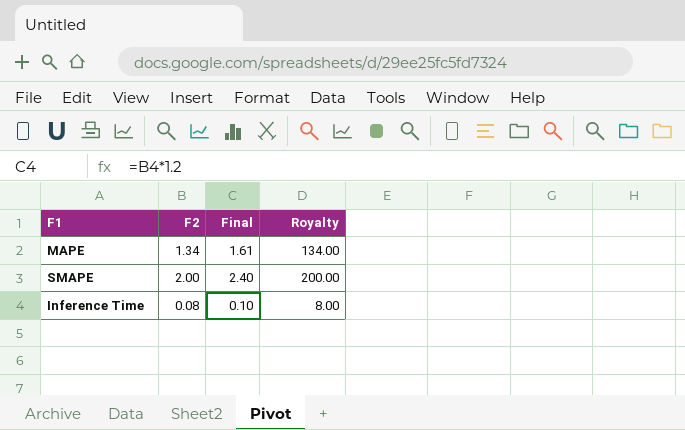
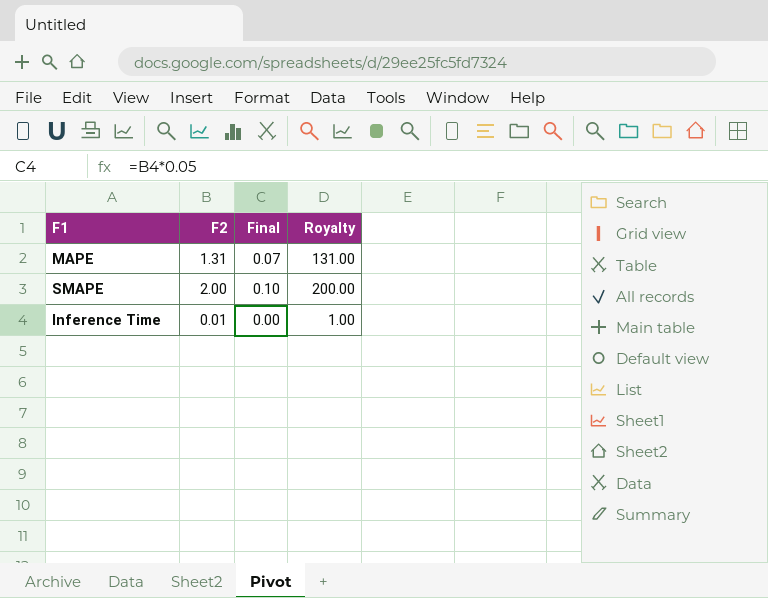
column Final | formula: [F2] * 1.2 -> [F2] * 0.05
MAPE | F2: 1.34 -> 1.31
MAPE | Royalty: 134.00 -> 131.00
Inference Time | F2: 0.08 -> 0.01
Inference Time | Royalty: 8.00 -> 1.00

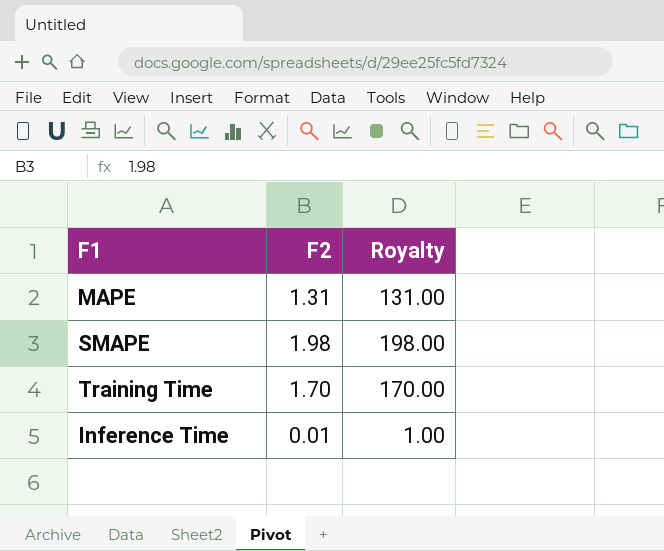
column Final | formula: [F2] * 0.05 -> none
SMAPE | F2: 2.00 -> 1.98
SMAPE | Royalty: 200.00 -> 198.00
row Training Time: none -> 1.70 | 170.00

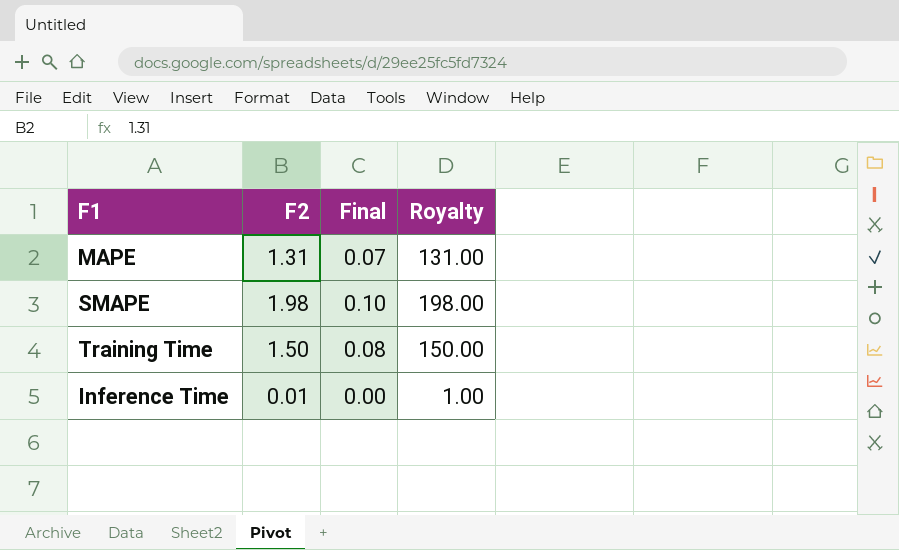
column Final | formula: none -> [F2] * 0.05
Training Time | F2: 1.70 -> 1.50
Training Time | Royalty: 170.00 -> 150.00

